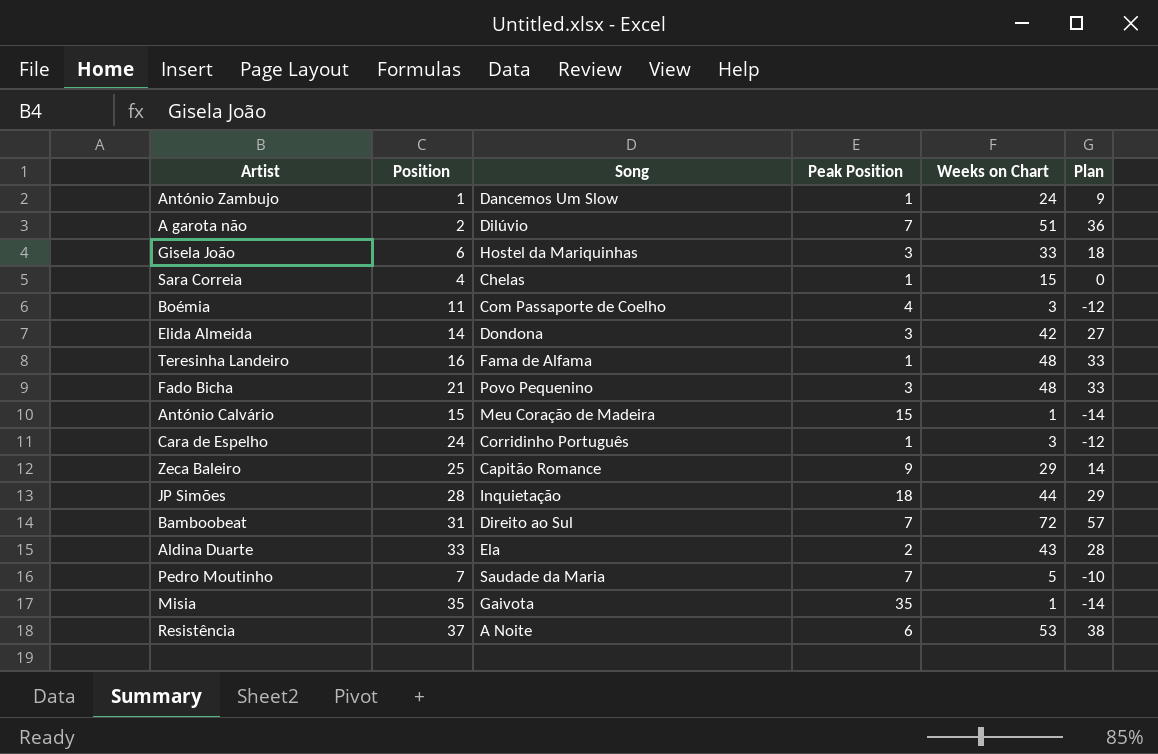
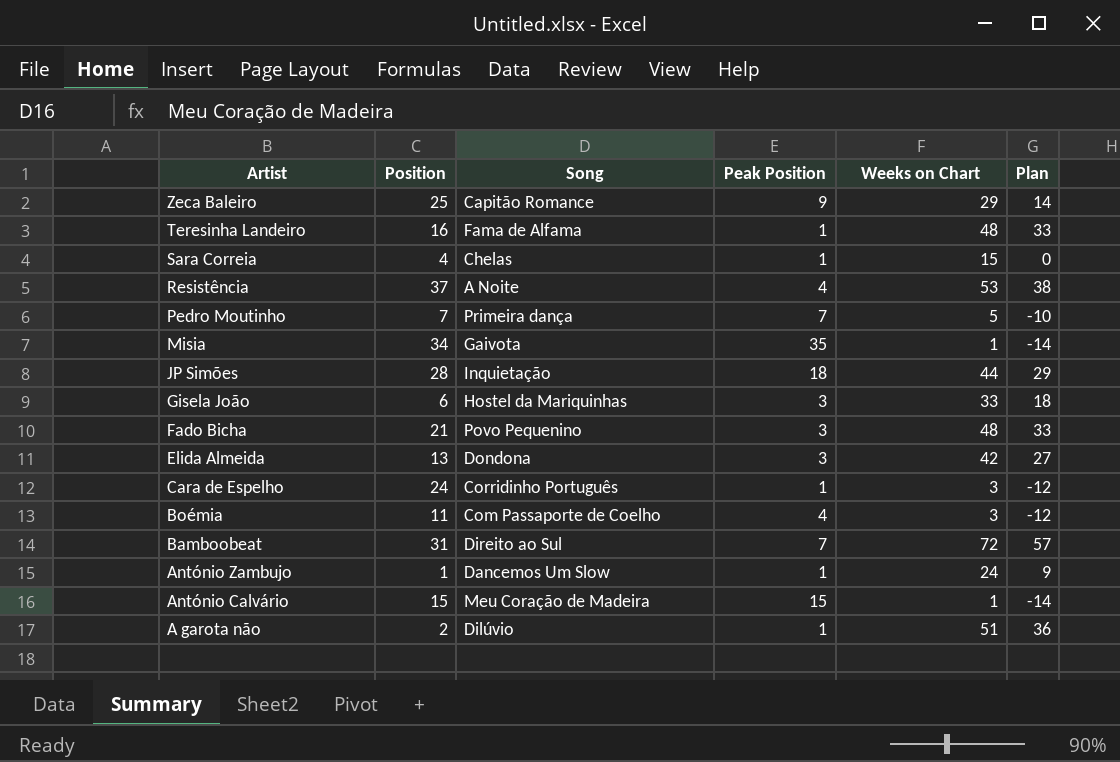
row order: none -> Artist descending
row Aldina Duarte: 33 | Ela | 2 | 43 | 28 -> none
Resistência | Peak Position: 6 -> 4
Pedro Moutinho | Song: Saudade da Maria -> Primeira dança
Misia | Position: 35 -> 34
Elida Almeida | Position: 14 -> 13
A garota não | Peak Position: 7 -> 1

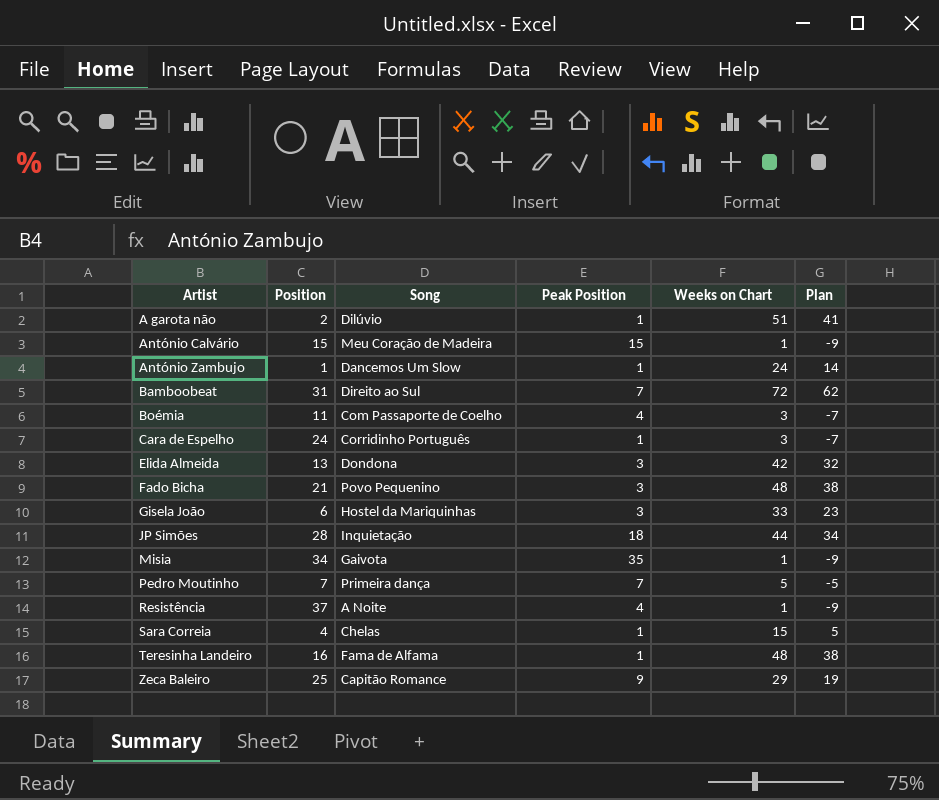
row order: Artist descending -> Artist ascending
column Plan | formula: [Weeks on Chart] - 15 -> [Weeks on Chart] - 10
Resistência | Weeks on Chart: 53 -> 1

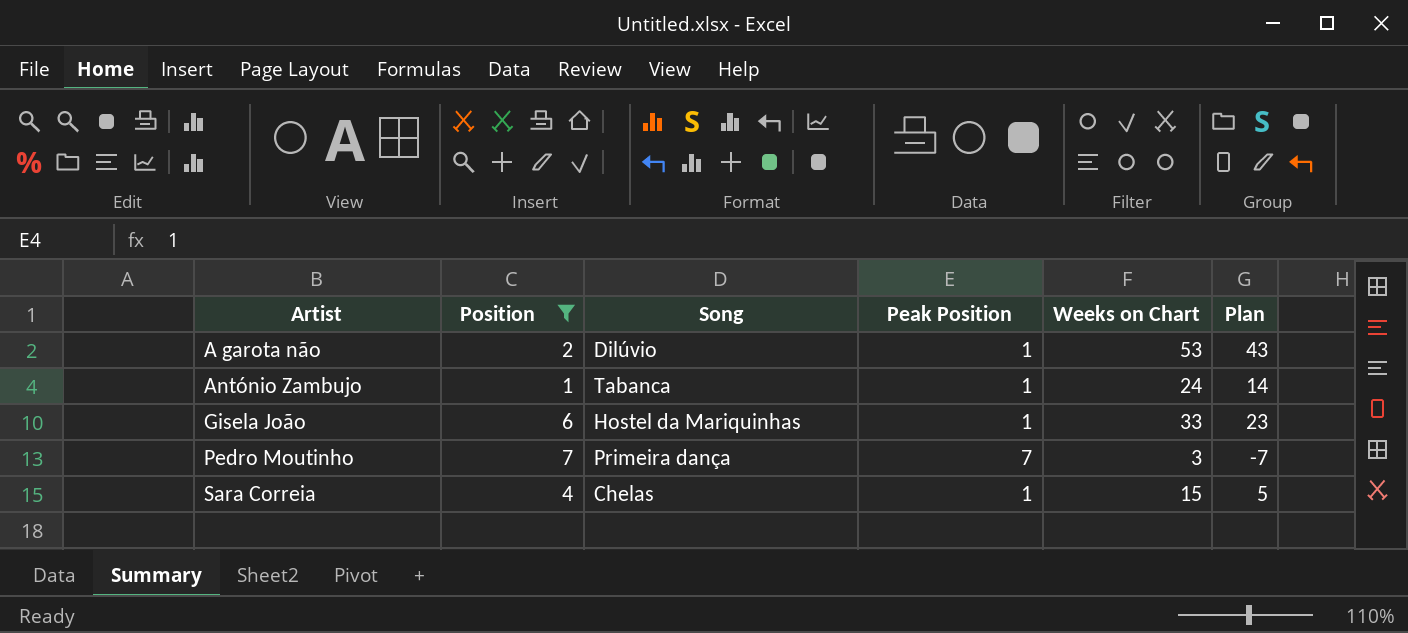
filter: none -> Position <= 7
A garota não | Weeks on Chart: 51 -> 53
A garota não | Plan: 41 -> 43
António Zambujo | Song: Dancemos Um Slow -> Tabanca
Gisela João | Peak Position: 3 -> 1
Pedro Moutinho | Weeks on Chart: 5 -> 3
Pedro Moutinho | Plan: -5 -> -7

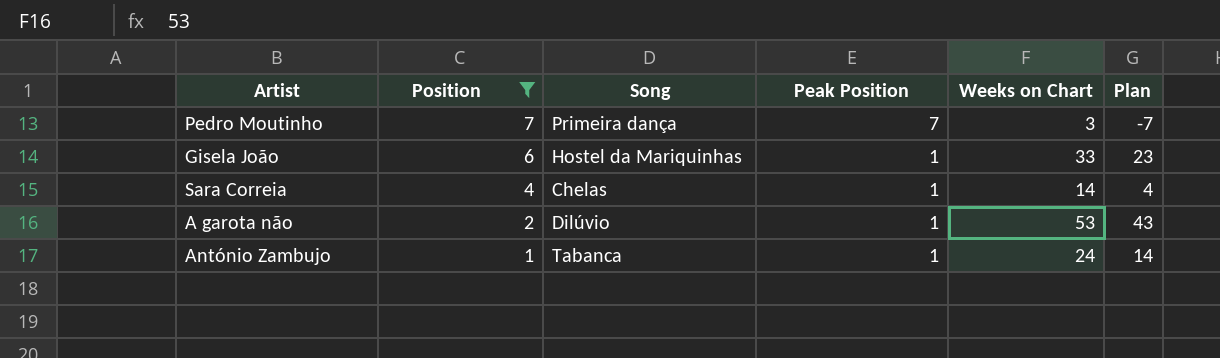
row order: Artist ascending -> Position descending
Sara Correia | Weeks on Chart: 15 -> 14
Sara Correia | Plan: 5 -> 4

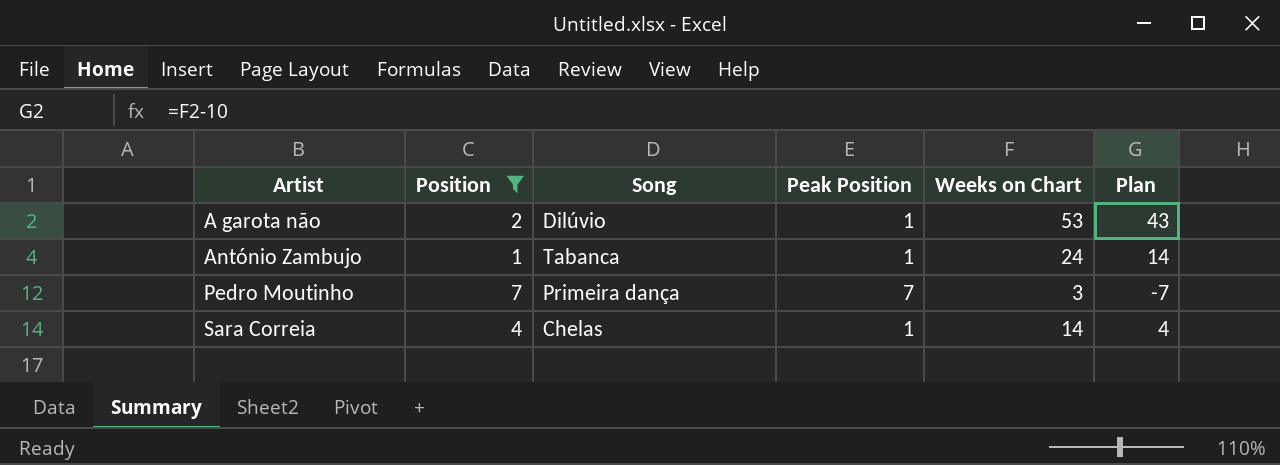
row order: Position descending -> Artist ascending
row Gisela João: 6 | Hostel da Mariquinhas | 1 | 33 | 23 -> none

